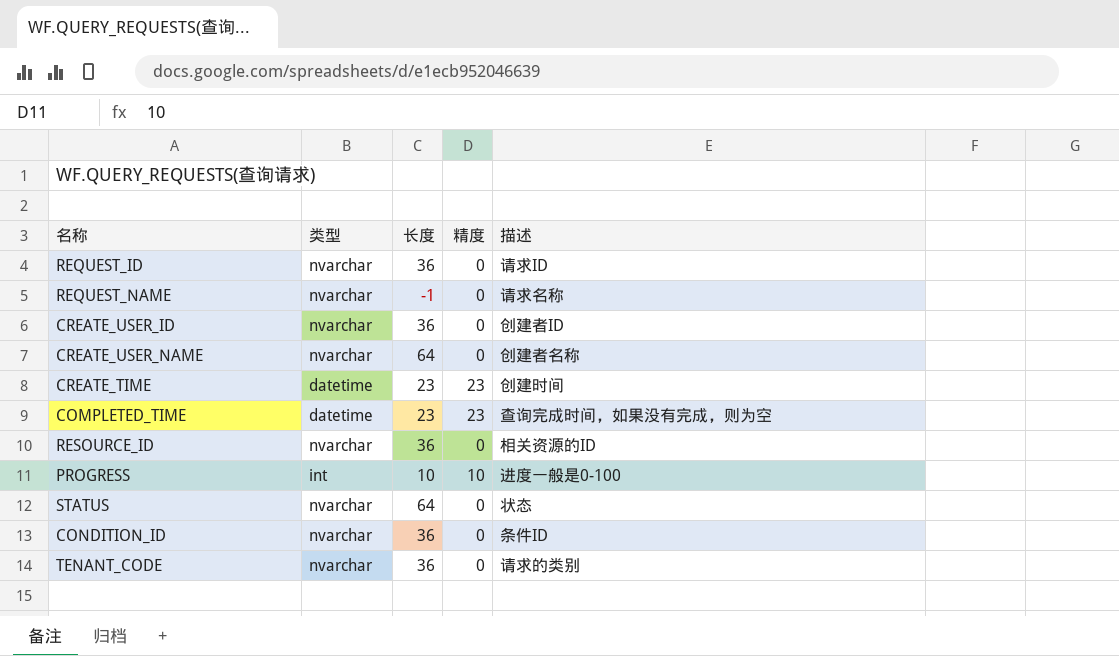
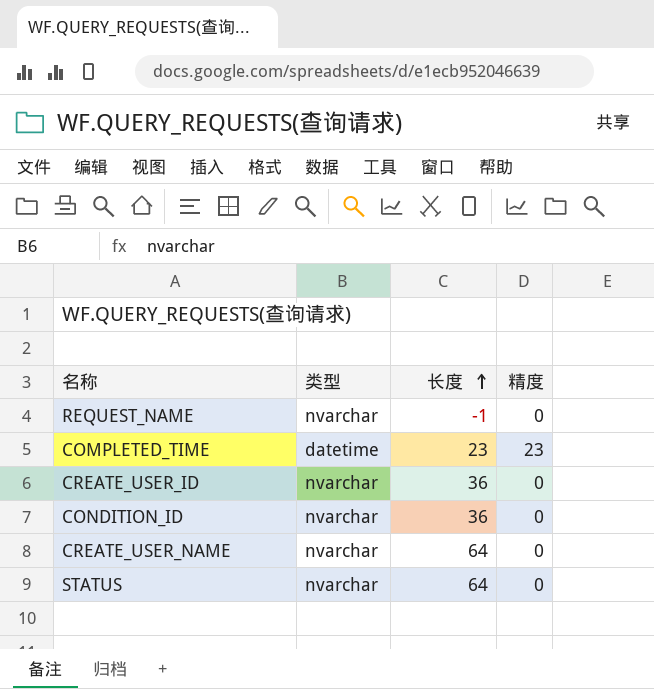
row order: none -> 长度 ascending
column 描述 | position: 5 -> none
row REQUEST_ID: nvarchar | 36 | 0 | 请求ID -> none
row CREATE_TIME: datetime | 23 | 23 | 创建时间 -> none
row RESOURCE_ID: nvarchar | 36 | 0 | 相关资源的ID -> none
row PROGRESS: int | 10 | 10 | 进度一般是0-100 -> none
row TENANT_CODE: nvarchar | 36 | 0 | 请求的类别 -> none

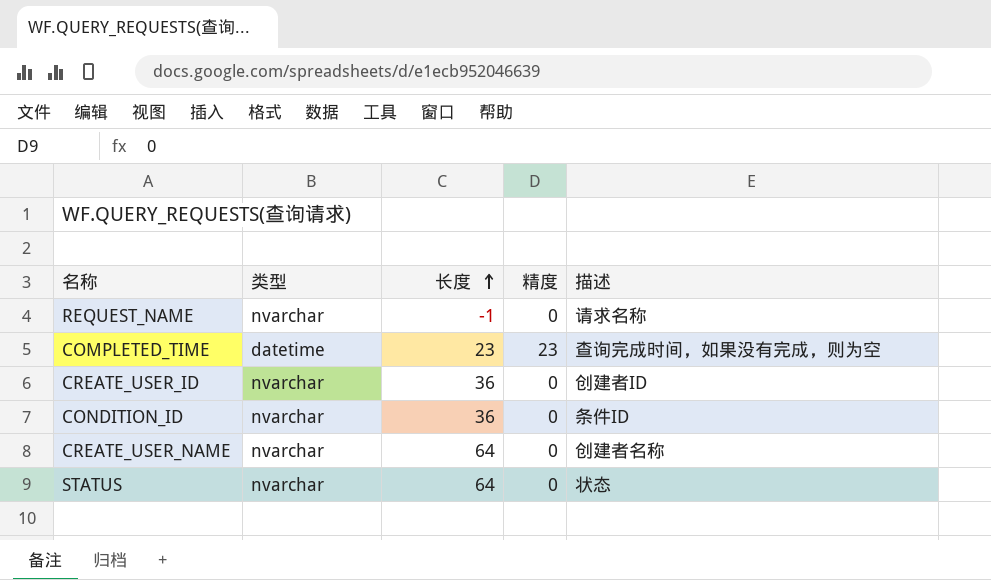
column 描述 | position: none -> 5

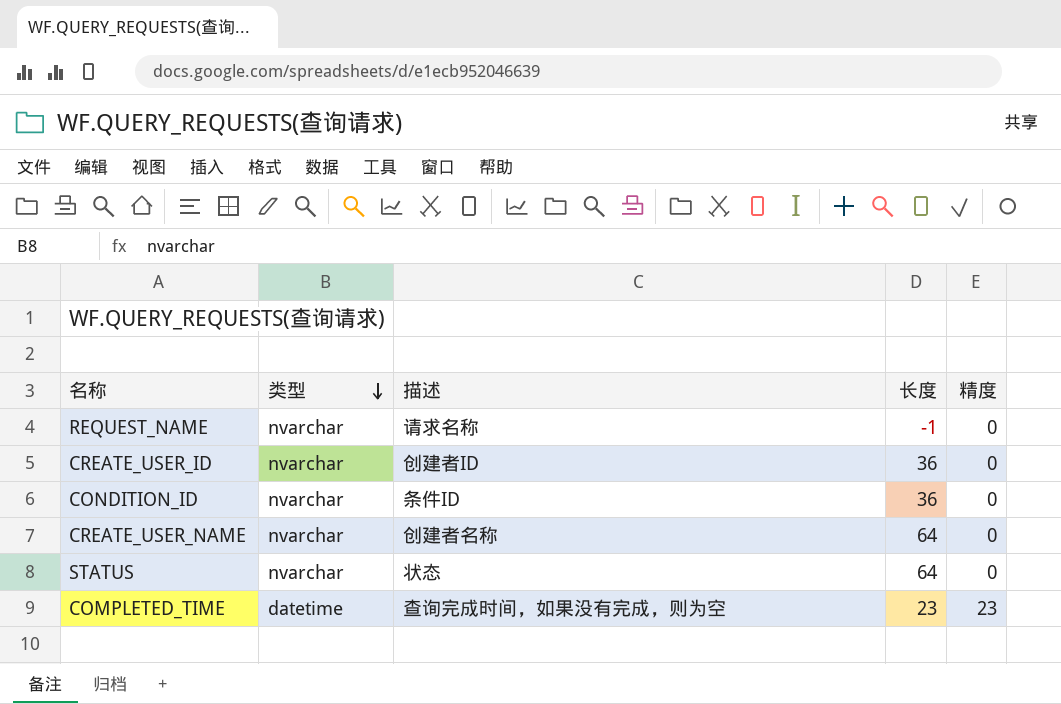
row order: 长度 ascending -> 类型 descending
column 描述 | position: 5 -> 3

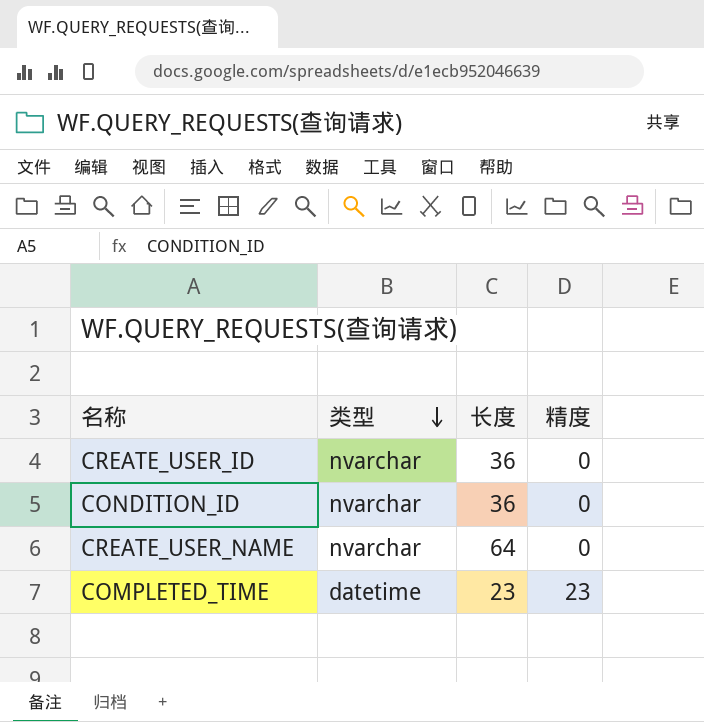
column 描述 | position: 3 -> none
row REQUEST_NAME: nvarchar | 请求名称 | -1 | 0 -> none
row STATUS: nvarchar | 状态 | 64 | 0 -> none

